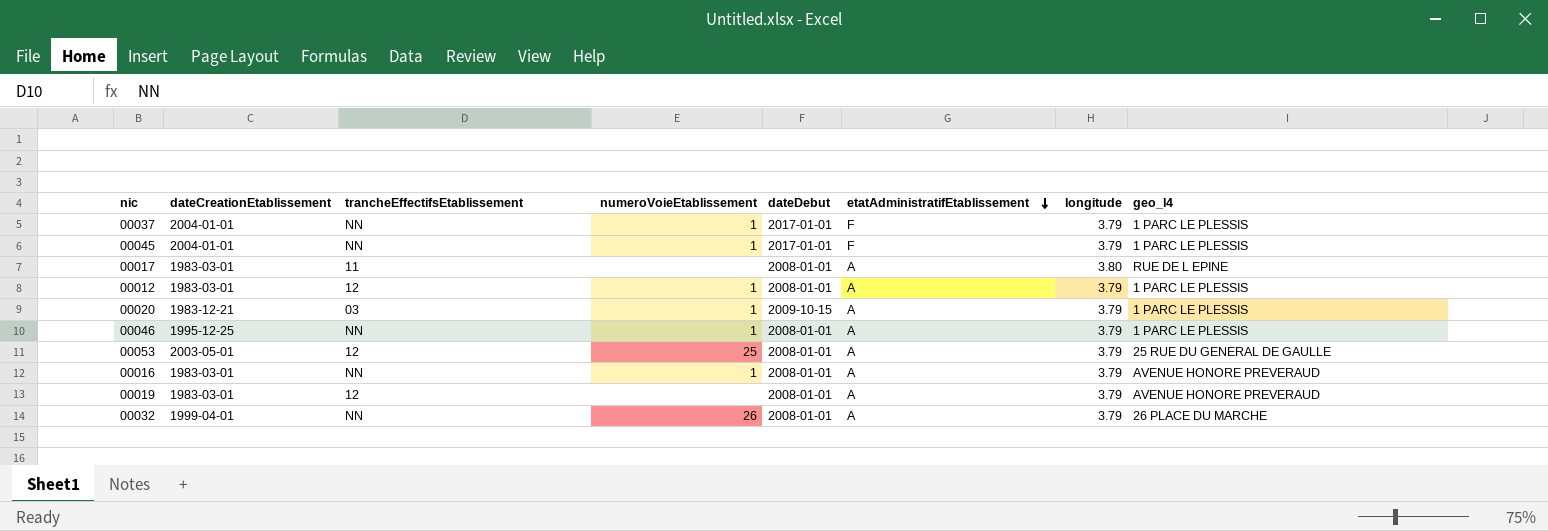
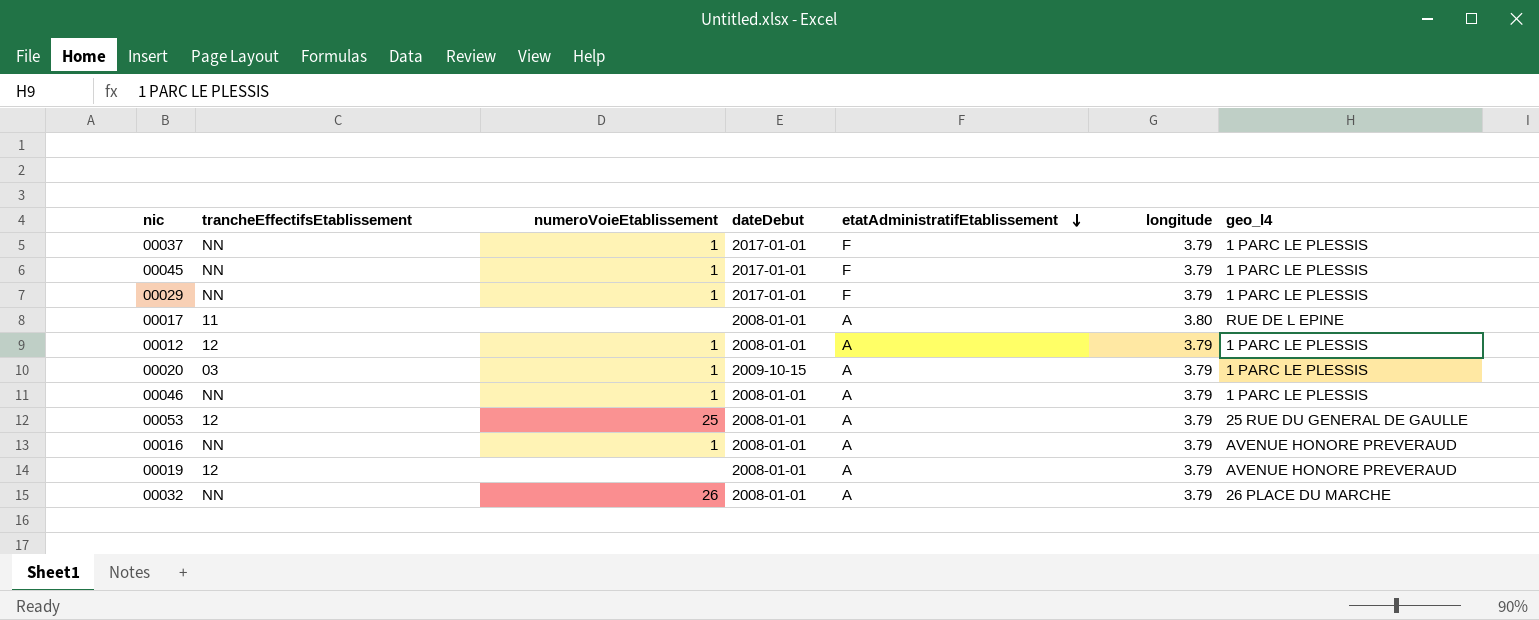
column dateCreationEtablissement | position: 2 -> none
row 00029: none -> NN | 1 | 2017-01-01 | F | 3.79 | 1 PARC LE PLESSIS

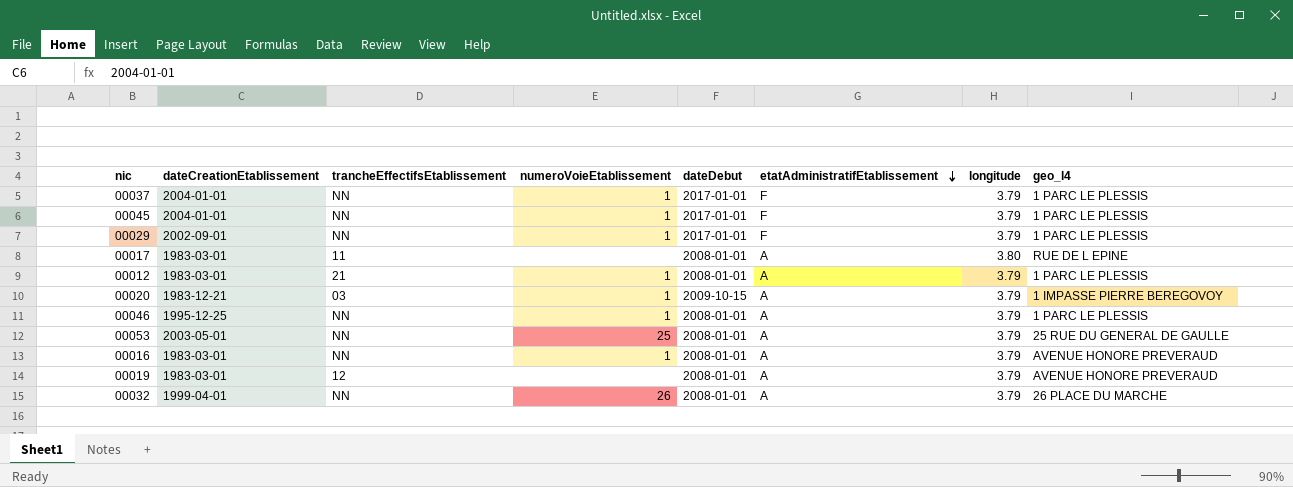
column dateCreationEtablissement | position: none -> 2
00012 | trancheEffectifsEtablissement: 12 -> 21
00020 | geo_l4: 1 PARC LE PLESSIS -> 1 IMPASSE PIERRE BEREGOVOY
00053 | trancheEffectifsEtablissement: 12 -> NN

